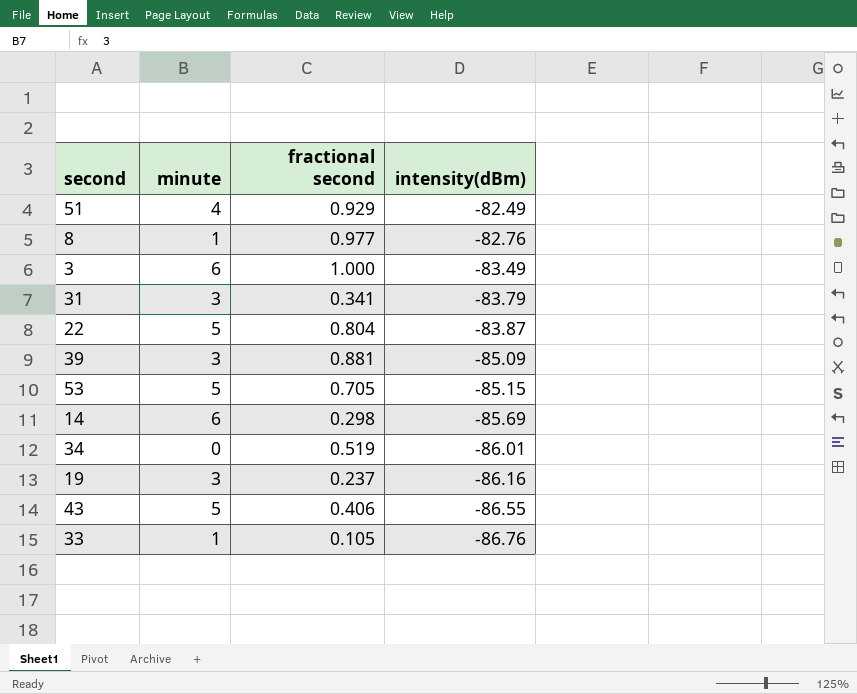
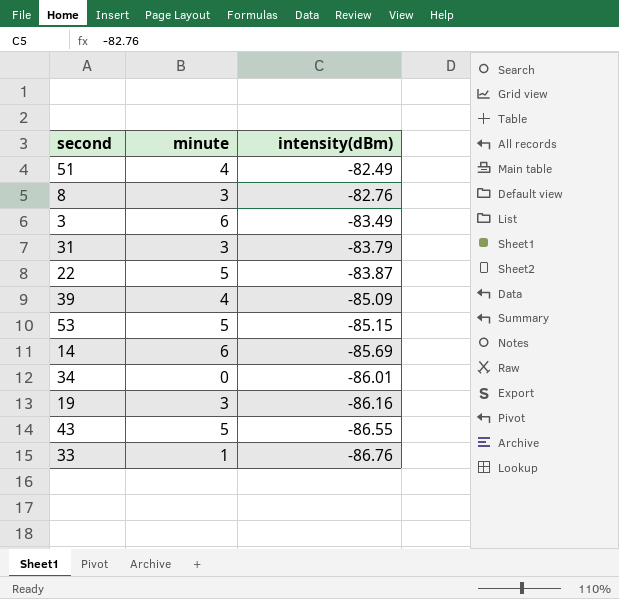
column fractional second | position: 3 -> none
8 | minute: 1 -> 3
39 | minute: 3 -> 4

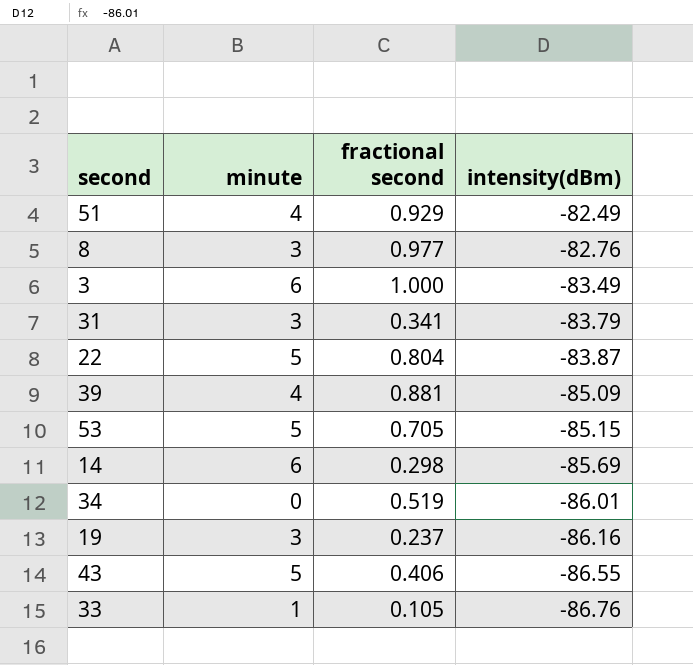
column fractional second | position: none -> 3

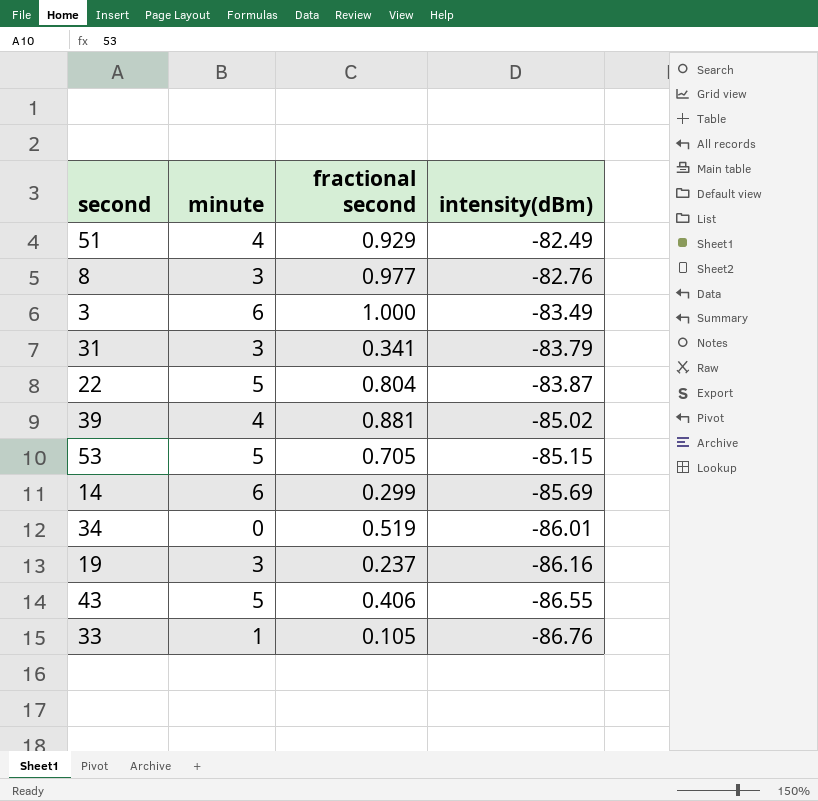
39 | intensity(dBm): -85.09 -> -85.02
14 | fractional second: 0.298 -> 0.299

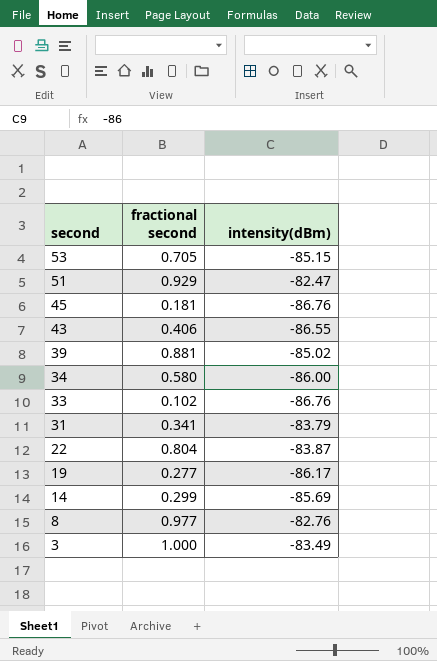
row order: intensity(dBm) descending -> second descending
column minute | position: 2 -> none
51 | intensity(dBm): -82.49 -> -82.47
row 45: none -> 0.181 | -86.76
34 | fractional second: 0.519 -> 0.580
34 | intensity(dBm): -86.01 -> -86.00
33 | fractional second: 0.105 -> 0.102
19 | fractional second: 0.237 -> 0.277
19 | intensity(dBm): -86.16 -> -86.17

